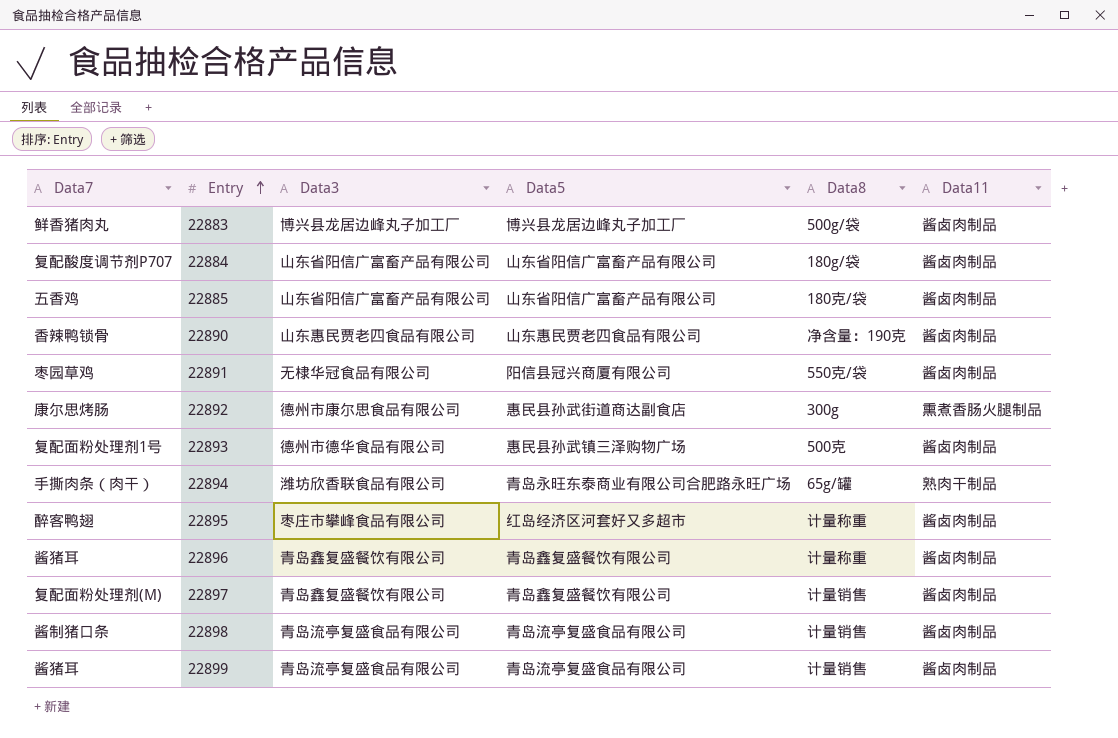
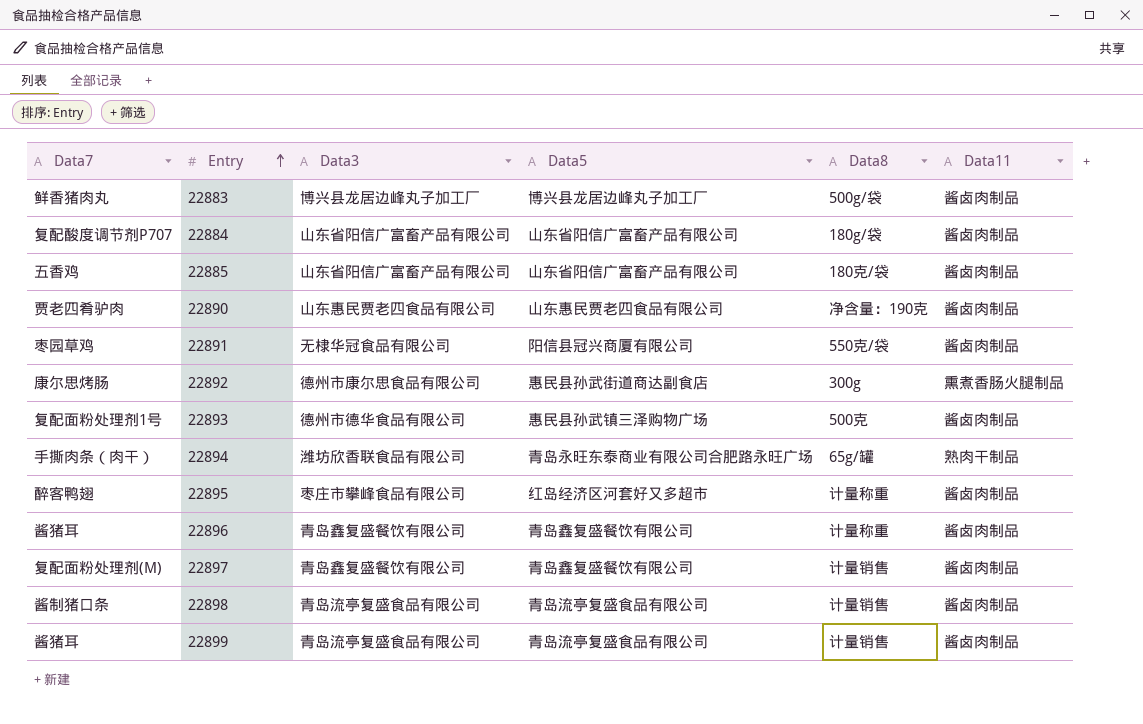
22890 | Data7: 香辣鸭锁骨 -> 贾老四肴驴肉

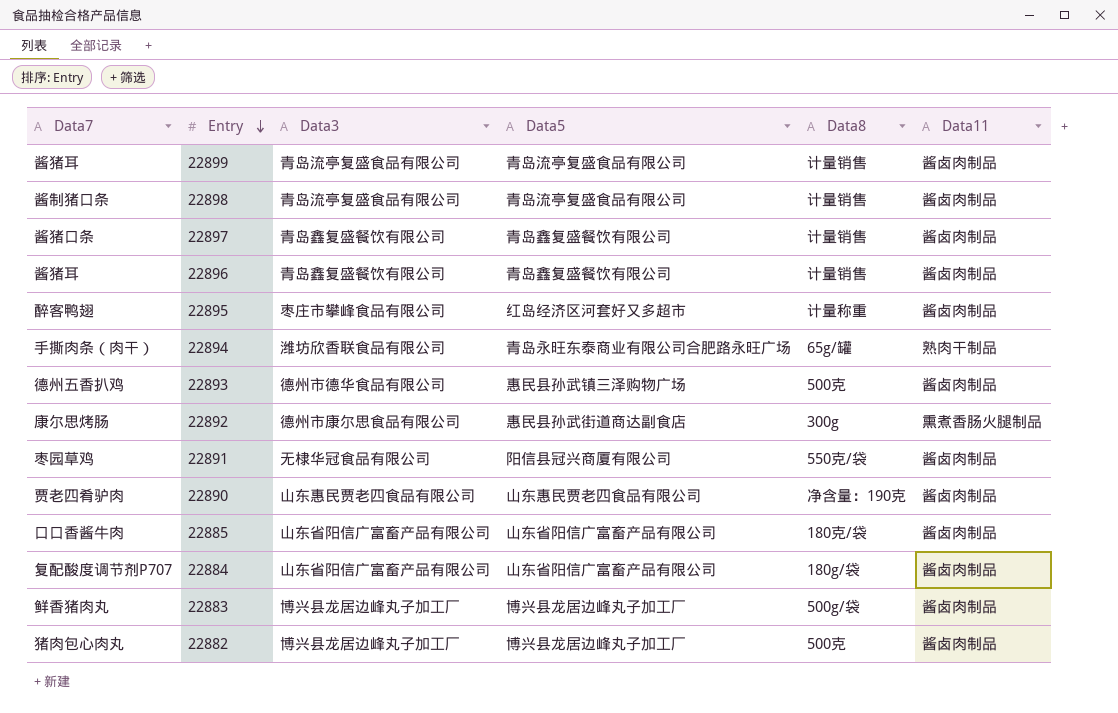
row order: Entry ascending -> Entry descending
22897 | Data7: 复配面粉处理剂(M) -> 酱猪口条
22896 | Data8: 计量称重 -> 计量销售
22893 | Data7: 复配面粉处理剂1号 -> 德州五香扒鸡
22885 | Data7: 五香鸡 -> 口口香酱牛肉
row 22882: none -> 猪肉包心肉丸 | 博兴县龙居边峰丸子加工厂 | 博兴县龙居边峰丸子加工厂 | 500克 | 酱卤肉制品

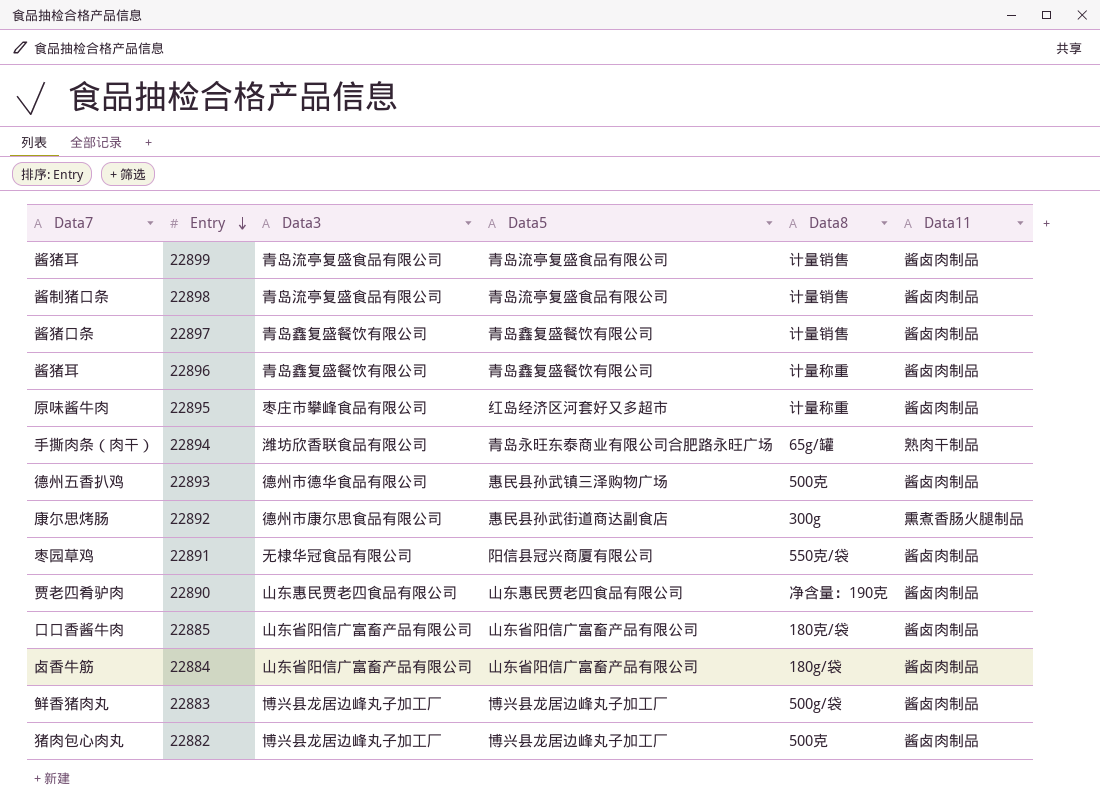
22896 | Data8: 计量销售 -> 计量称重
22895 | Data7: 醉客鸭翅 -> 原味酱牛肉
22884 | Data7: 复配酸度调节剂P707 -> 卤香牛筋

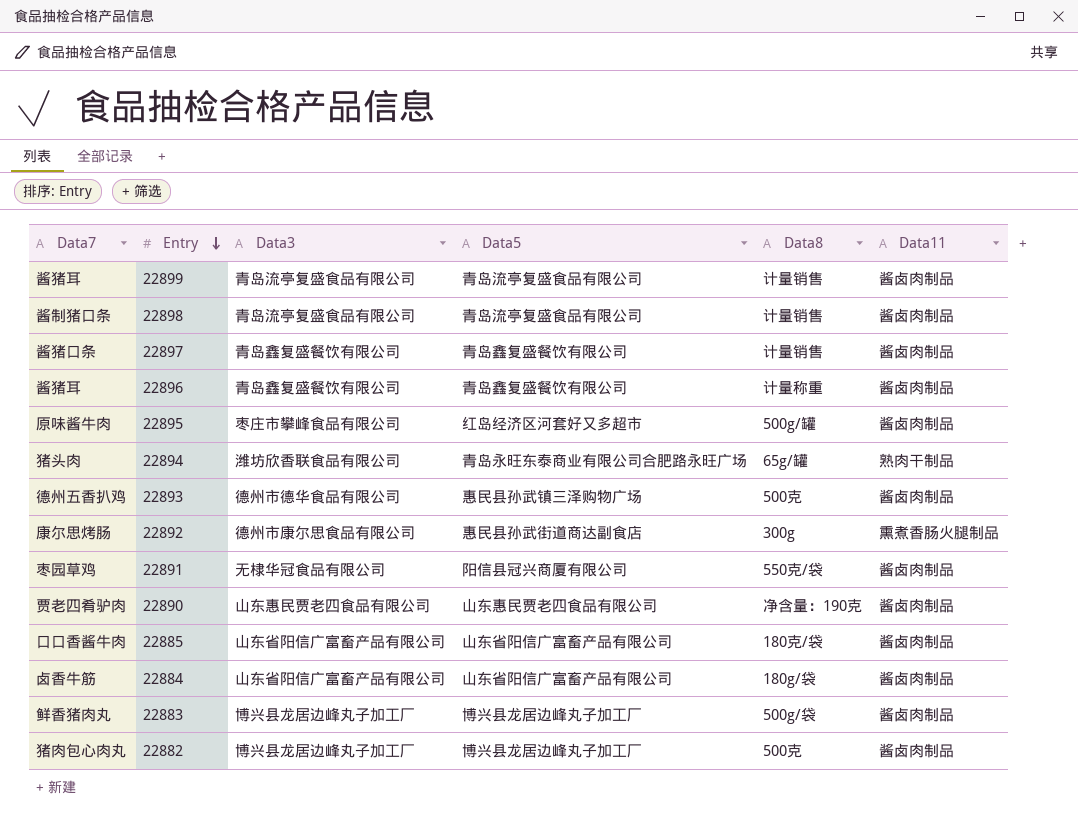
22895 | Data8: 计量称重 -> 500g/罐
22894 | Data7: 手撕肉条（肉干） -> 猪头肉

